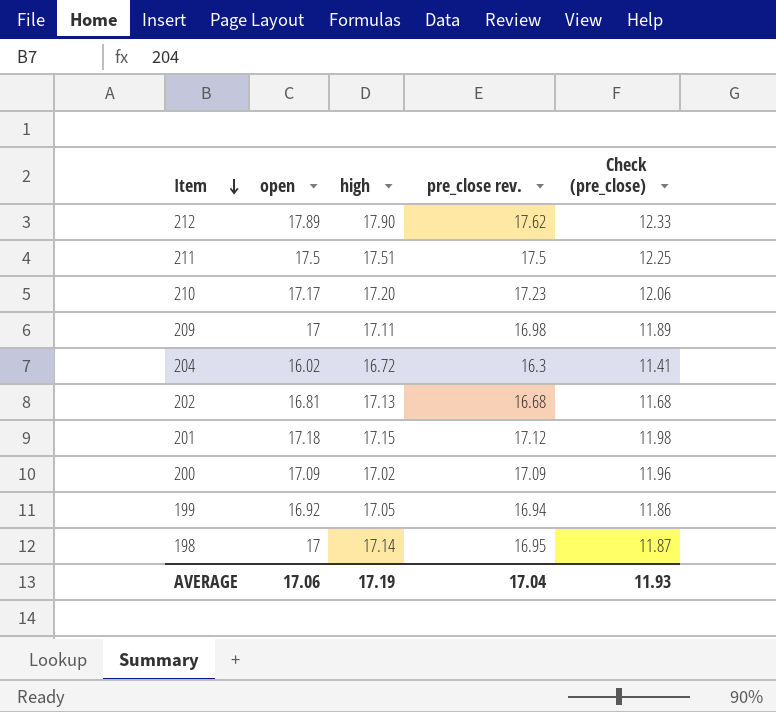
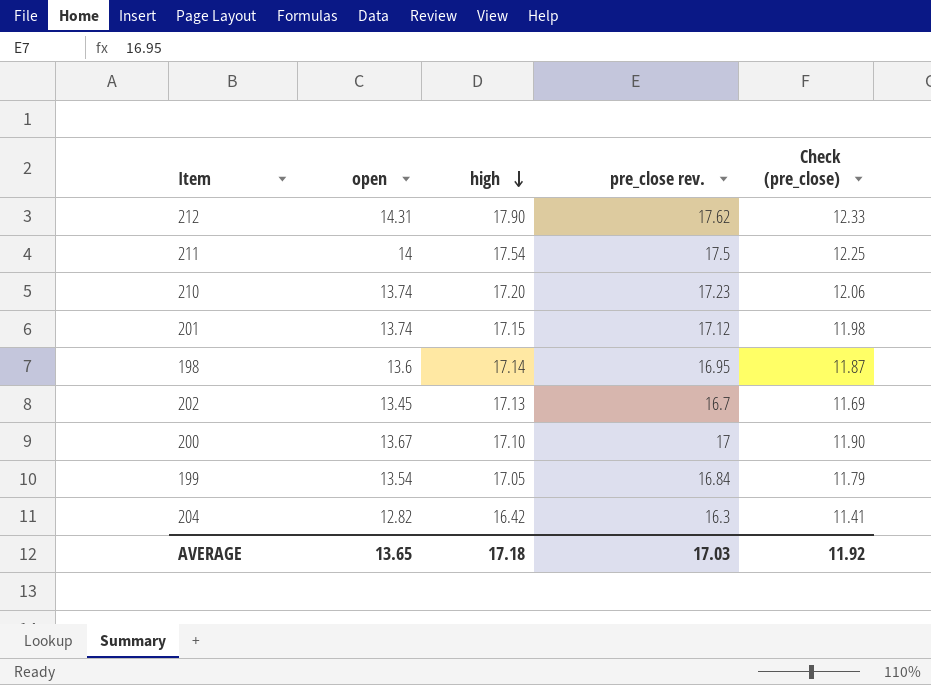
row order: Item descending -> high descending
row 209: 17 | 17.11 | 16.98 | 11.89 -> none
212 | open: 17.89 -> 14.31
211 | open: 17.5 -> 14
211 | high: 17.51 -> 17.54
210 | open: 17.17 -> 13.74
201 | open: 17.18 -> 13.74
198 | open: 17 -> 13.6
202 | open: 16.81 -> 13.45
202 | pre_close rev.: 16.68 -> 16.7
202 | Check (pre_close): 11.68 -> 11.69
200 | open: 17.09 -> 13.67
200 | high: 17.02 -> 17.10
200 | pre_close rev.: 17.09 -> 17
200 | Check (pre_close): 11.96 -> 11.90
199 | open: 16.92 -> 13.54
199 | pre_close rev.: 16.94 -> 16.84
199 | Check (pre_close): 11.86 -> 11.79
204 | open: 16.02 -> 12.82
204 | high: 16.72 -> 16.42
AVERAGE | open: 17.06 -> 13.65
AVERAGE | high: 17.19 -> 17.18
AVERAGE | pre_close rev.: 17.04 -> 17.03
AVERAGE | Check (pre_close): 11.93 -> 11.92

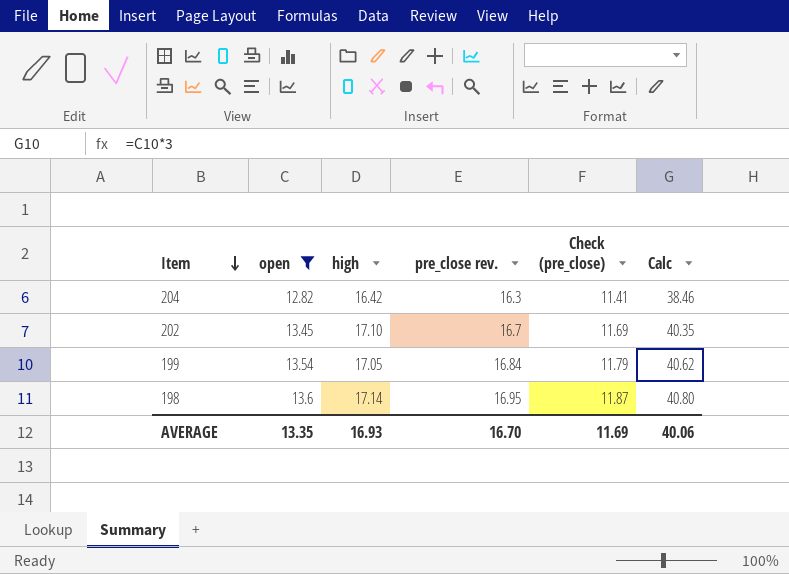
filter: none -> open <= 13.6
row order: high descending -> Item descending
column Calc | formula: none -> [open] * 3
202 | high: 17.13 -> 17.10
AVERAGE | open: 13.65 -> 13.35
AVERAGE | high: 17.18 -> 16.93
AVERAGE | pre_close rev.: 17.03 -> 16.70
AVERAGE | Check (pre_close): 11.92 -> 11.69

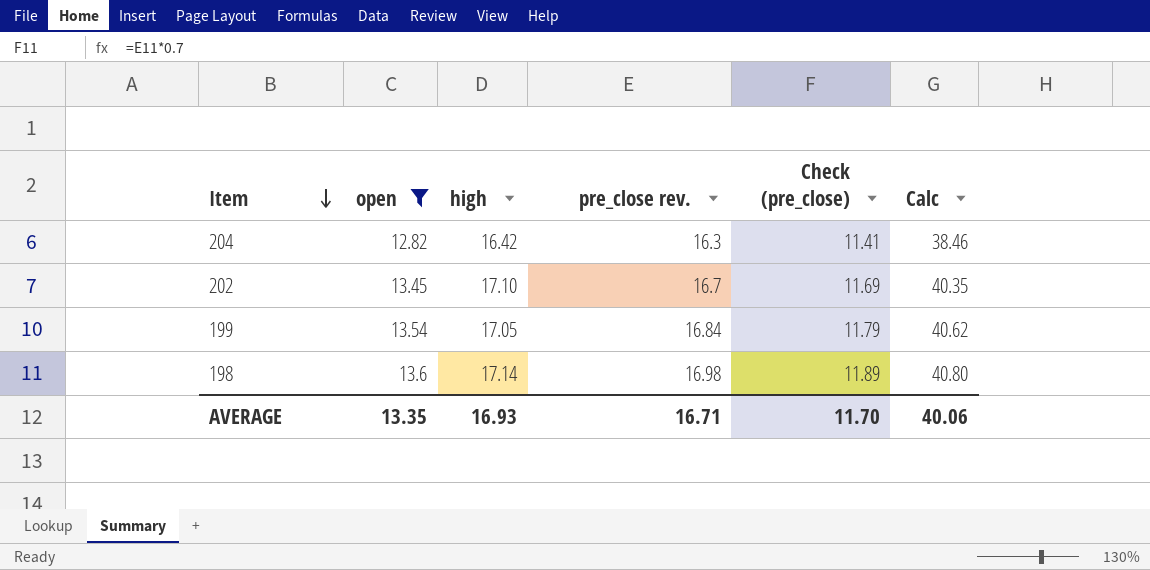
198 | pre_close rev.: 16.95 -> 16.98
198 | Check (pre_close): 11.87 -> 11.89
AVERAGE | pre_close rev.: 16.70 -> 16.71
AVERAGE | Check (pre_close): 11.69 -> 11.70

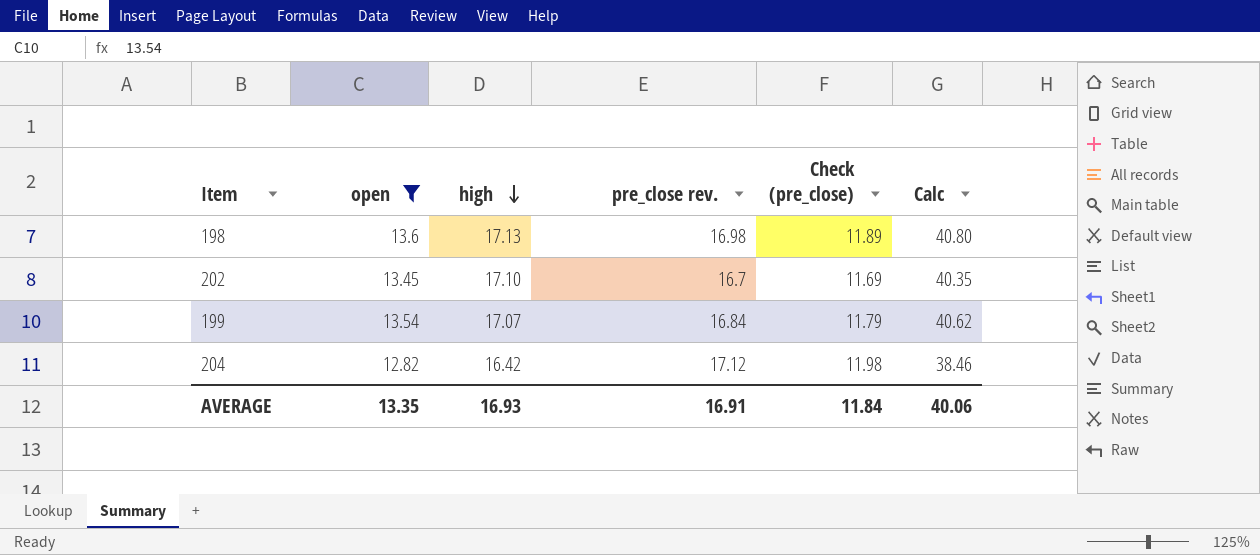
row order: Item descending -> high descending
198 | high: 17.14 -> 17.13
199 | high: 17.05 -> 17.07
204 | pre_close rev.: 16.3 -> 17.12
204 | Check (pre_close): 11.41 -> 11.98
AVERAGE | pre_close rev.: 16.71 -> 16.91
AVERAGE | Check (pre_close): 11.70 -> 11.84

